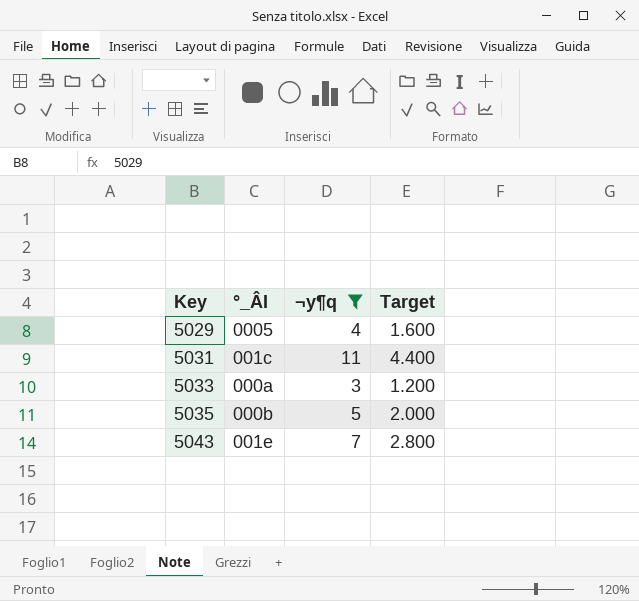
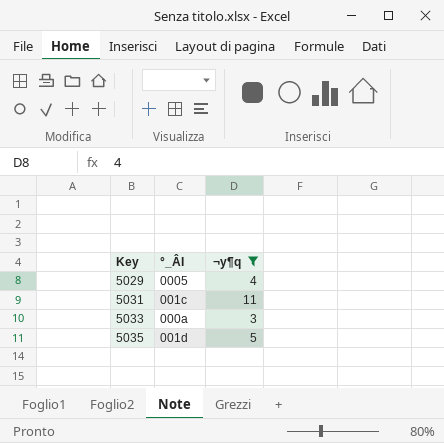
column Target | formula: [¬y¶q] * 0.4 -> none
row 5043: 001e | 7 | 2.800 -> none
5035 | °_ÂI: 000b -> 001d

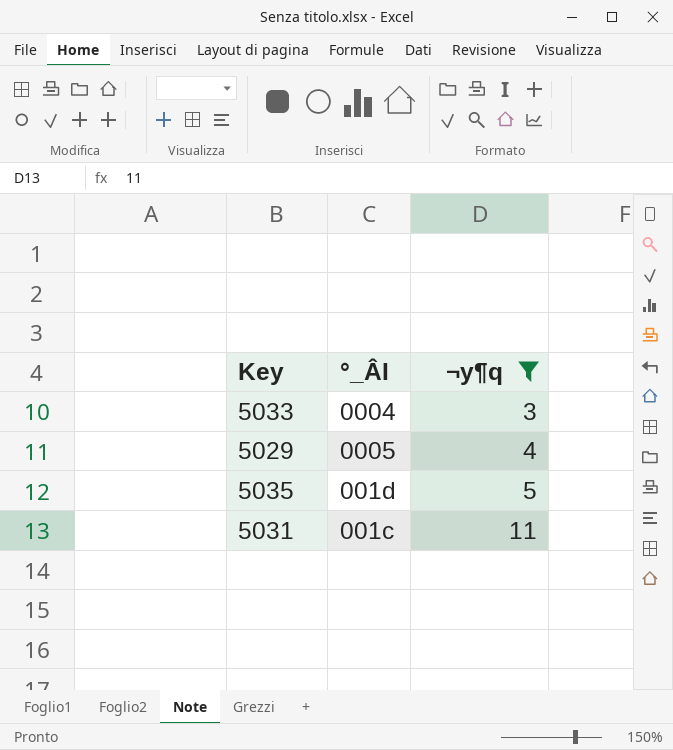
row order: Key ascending -> ¬y¶q ascending
5033 | °_ÂI: 000a -> 0004

